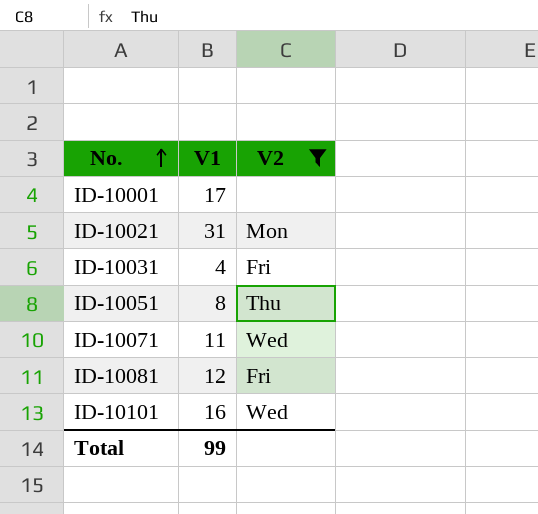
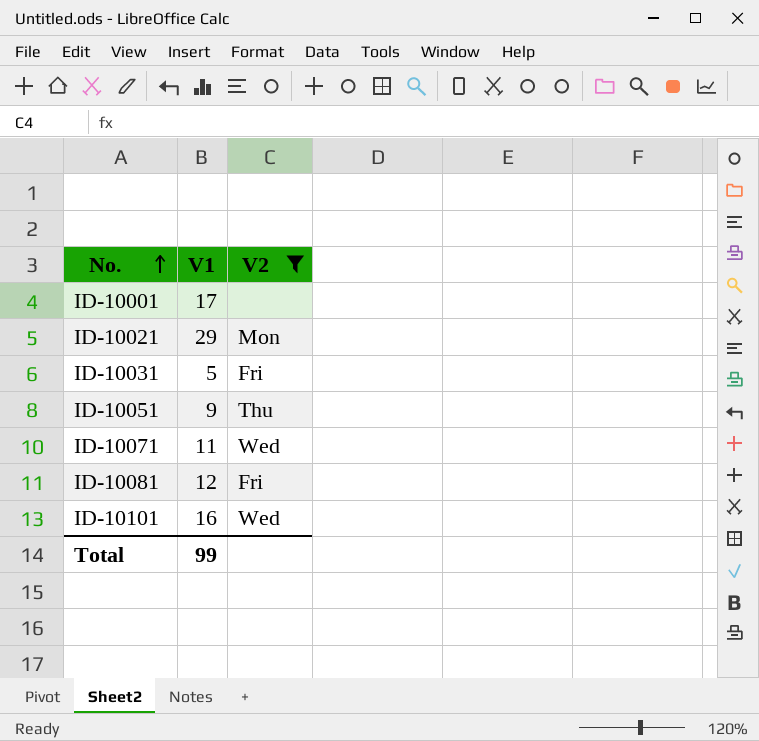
ID-10021 | V1: 31 -> 29
ID-10031 | V1: 4 -> 5
ID-10051 | V1: 8 -> 9

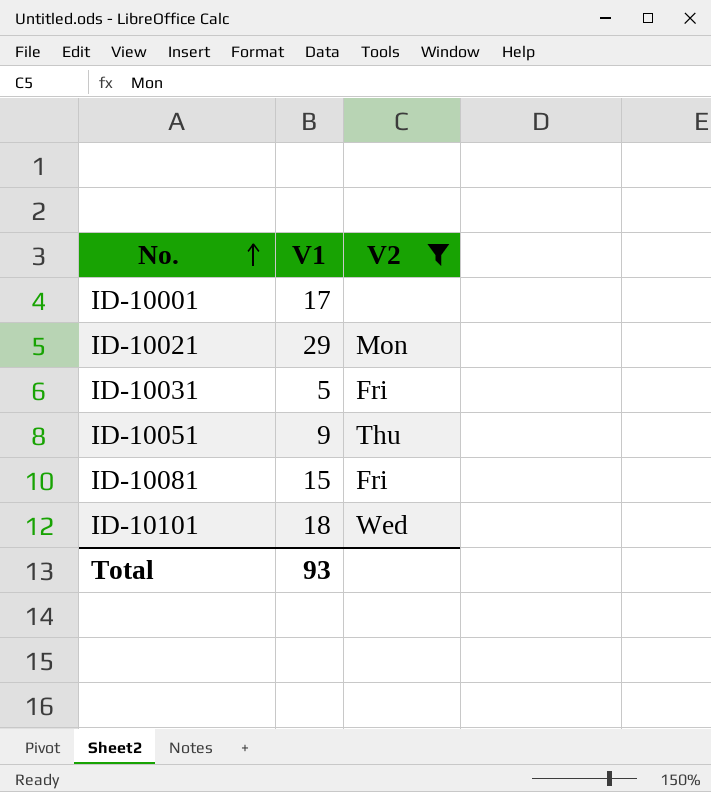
row ID-10071: 11 | Wed -> none
ID-10081 | V1: 12 -> 15
ID-10101 | V1: 16 -> 18
Total | V1: 99 -> 93

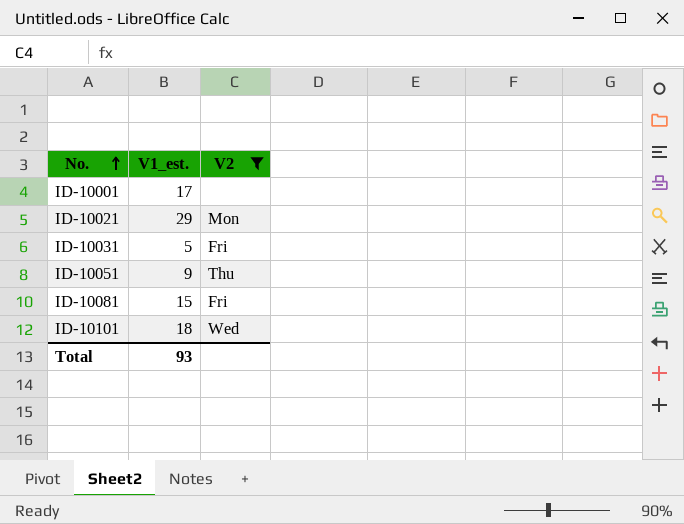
column name: V1 -> V1_est.

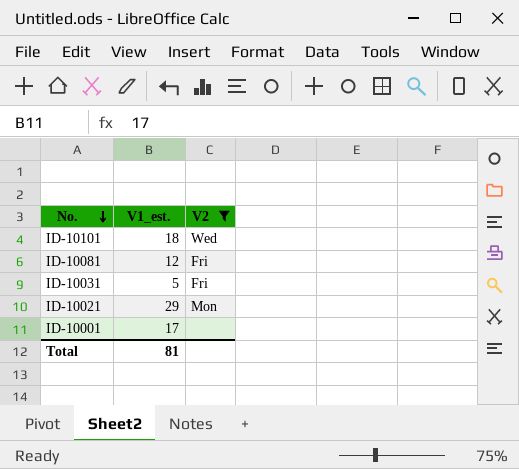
row order: No. ascending -> No. descending
row ID-10051: 9 | Thu -> none
ID-10081 | V1_est.: 15 -> 12
Total | V1_est.: 93 -> 81

